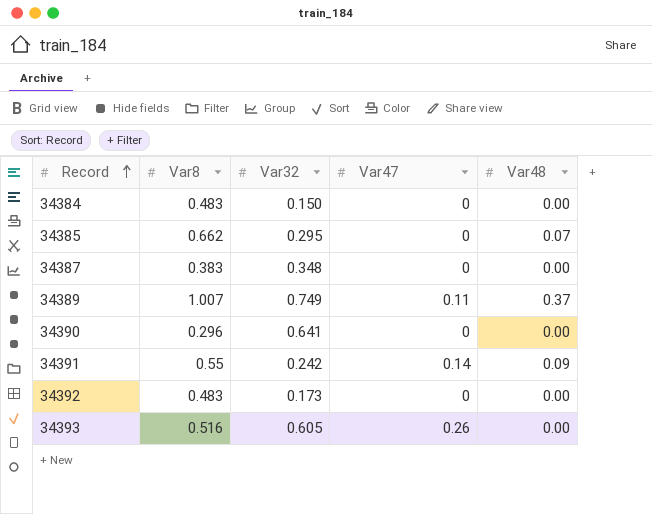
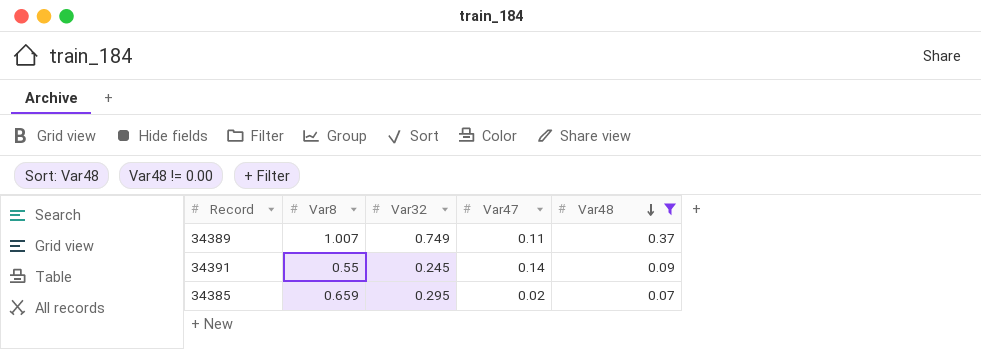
filter: none -> Var48 != 0.00
row order: Record ascending -> Var48 descending
34391 | Var32: 0.242 -> 0.245
34385 | Var8: 0.662 -> 0.659
34385 | Var47: 0 -> 0.02

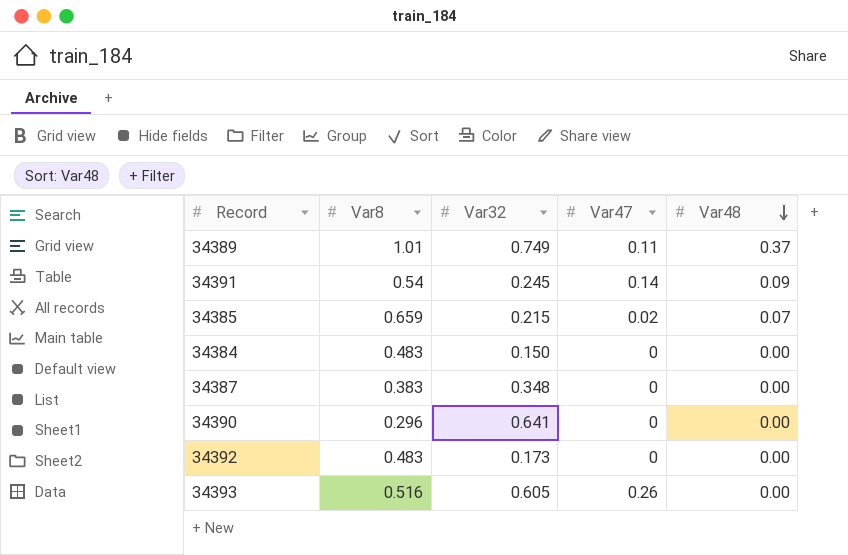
filter: Var48 != 0.00 -> none
34389 | Var8: 1.007 -> 1.01
34391 | Var8: 0.55 -> 0.54
34385 | Var32: 0.295 -> 0.215

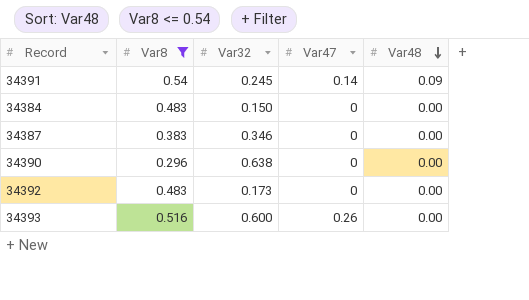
filter: none -> Var8 <= 0.54
34387 | Var32: 0.348 -> 0.346
34390 | Var32: 0.641 -> 0.638
34393 | Var32: 0.605 -> 0.600

